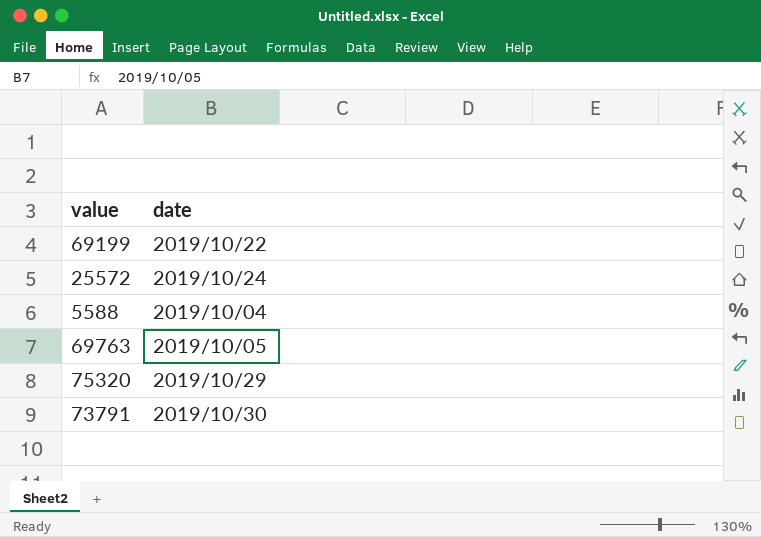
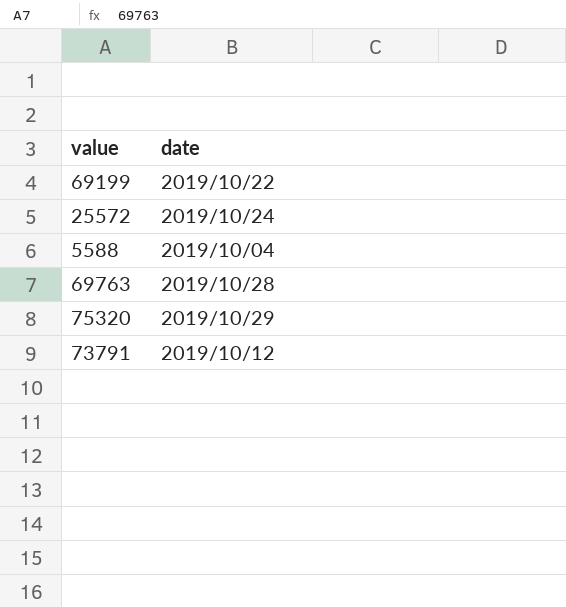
69763 | date: 2019/10/05 -> 2019/10/28
73791 | date: 2019/10/30 -> 2019/10/12

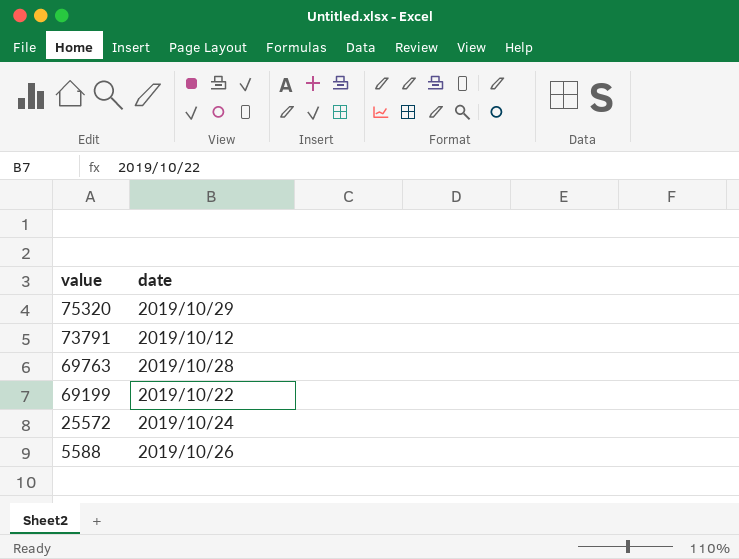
row order: none -> value descending
5588 | date: 2019/10/04 -> 2019/10/26

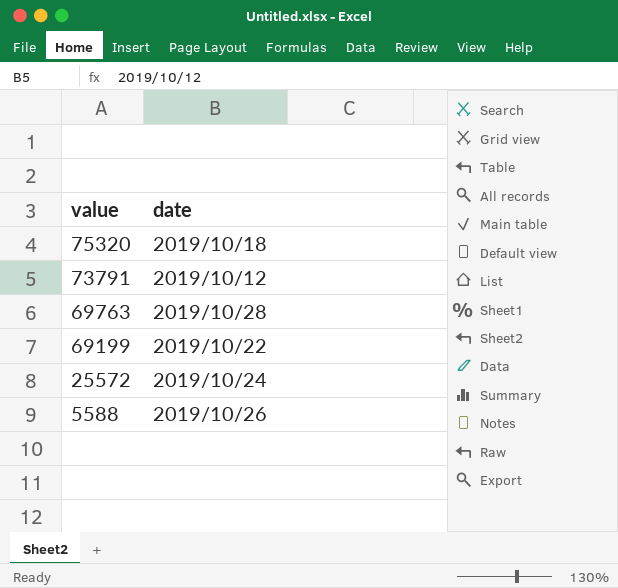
75320 | date: 2019/10/29 -> 2019/10/18

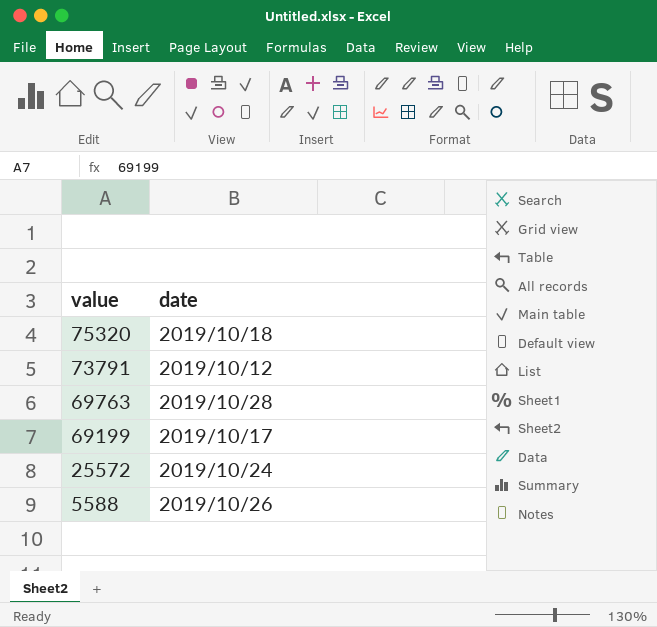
69199 | date: 2019/10/22 -> 2019/10/17

